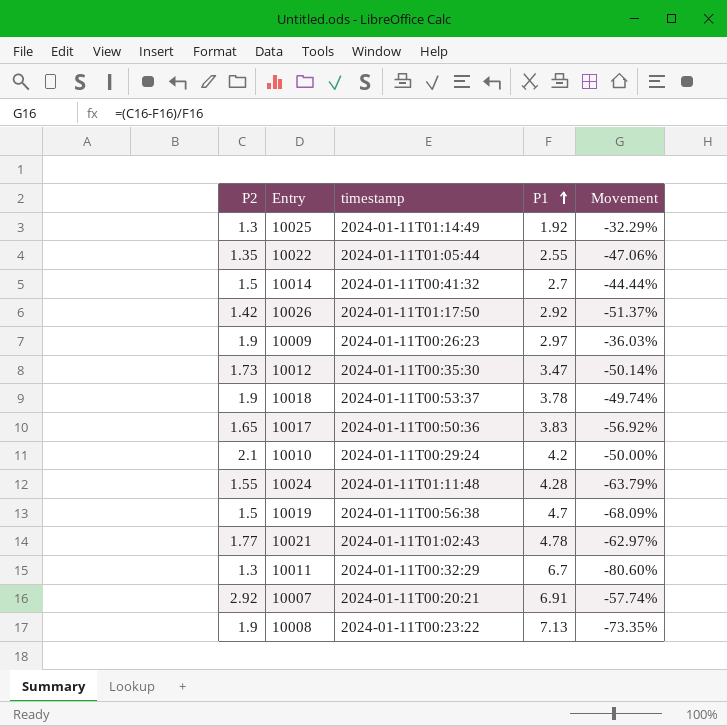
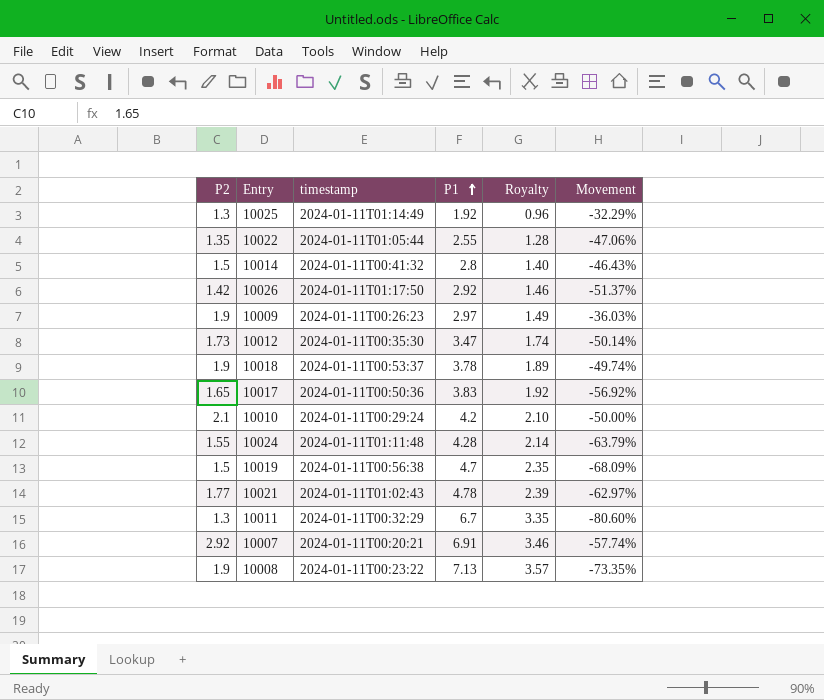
column Royalty | formula: none -> [P1] * 0.5
10014 | P1: 2.7 -> 2.8
10014 | Movement: -44.44% -> -46.43%

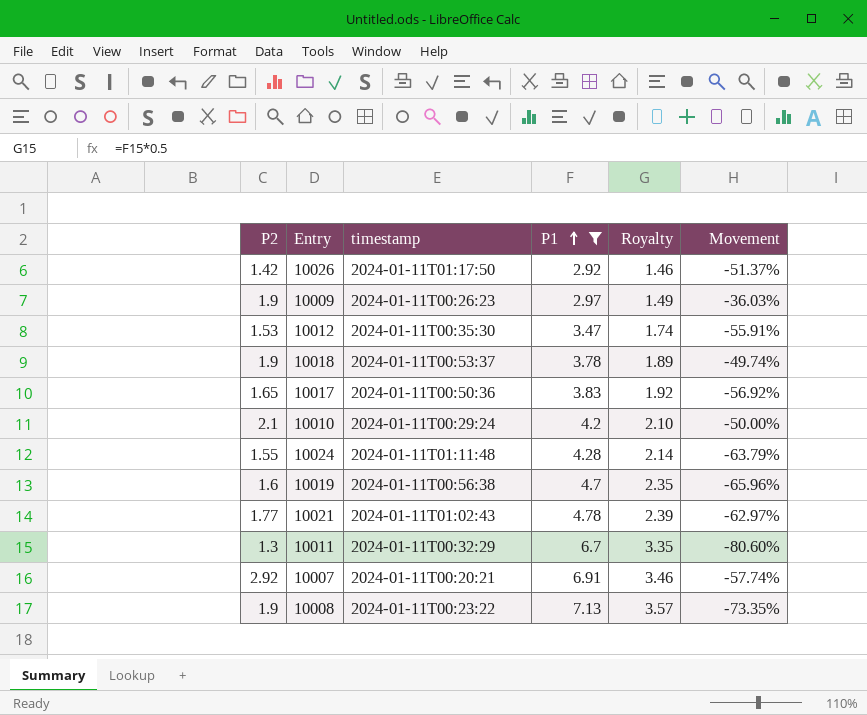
filter: none -> P1 >= 2.92
10012 | P2: 1.73 -> 1.53
10012 | Movement: -50.14% -> -55.91%
10019 | P2: 1.5 -> 1.6
10019 | Movement: -68.09% -> -65.96%

